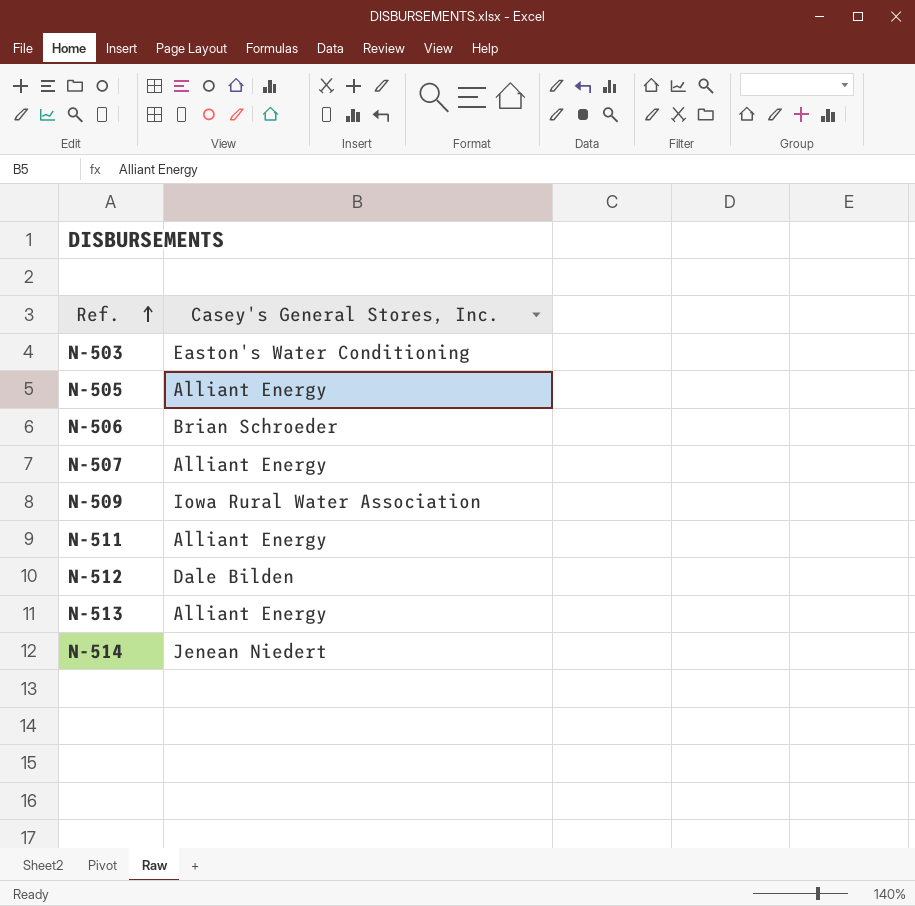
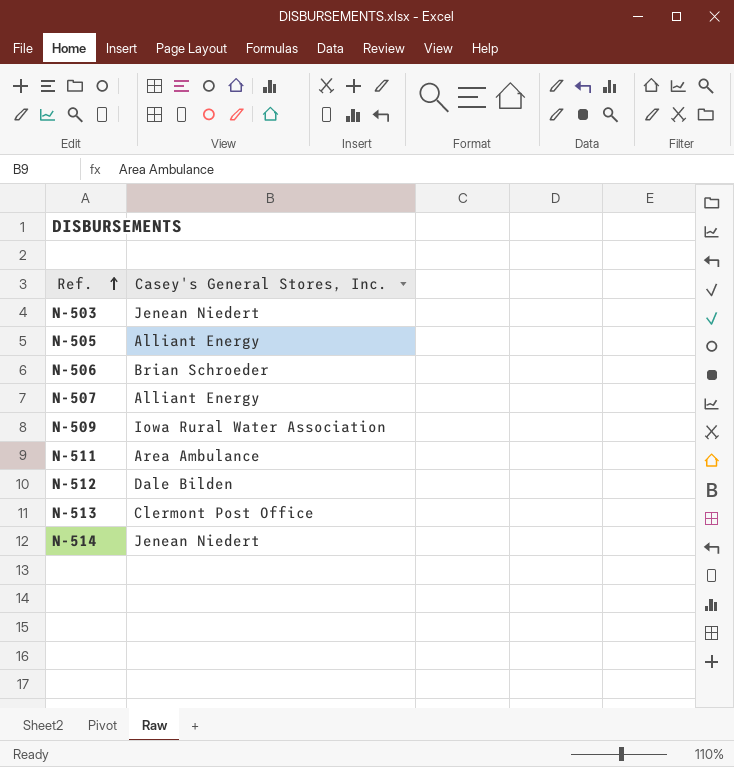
N-503 | Casey's General Stores, Inc.: Easton's Water Conditioning -> Jenean Niedert
N-511 | Casey's General Stores, Inc.: Alliant Energy -> Area Ambulance
N-513 | Casey's General Stores, Inc.: Alliant Energy -> Clermont Post Office

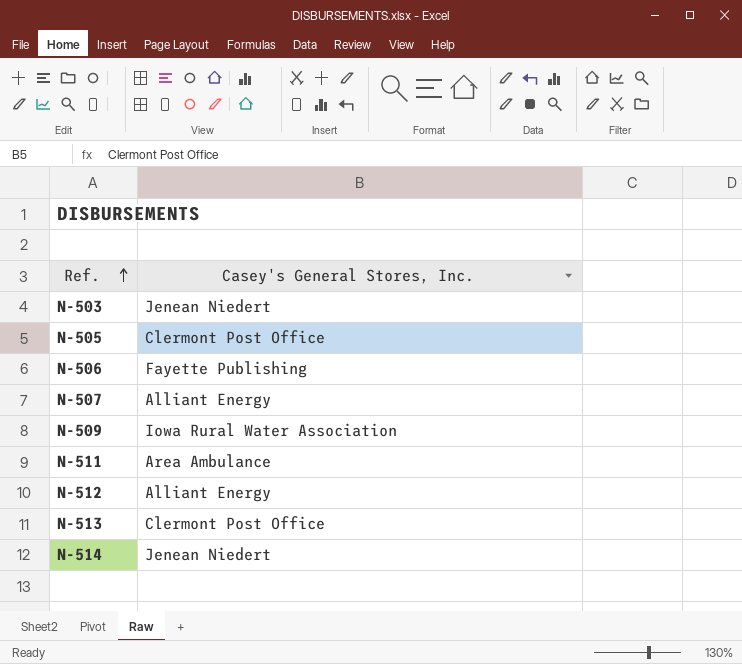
N-505 | Casey's General Stores, Inc.: Alliant Energy -> Clermont Post Office
N-506 | Casey's General Stores, Inc.: Brian Schroeder -> Fayette Publishing
N-512 | Casey's General Stores, Inc.: Dale Bilden -> Alliant Energy

